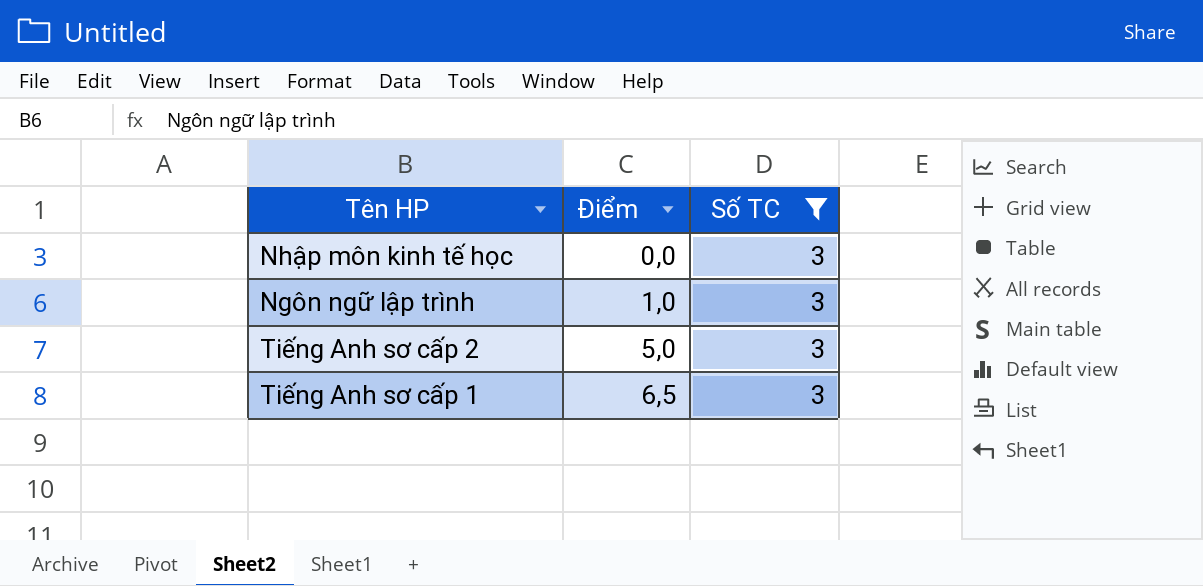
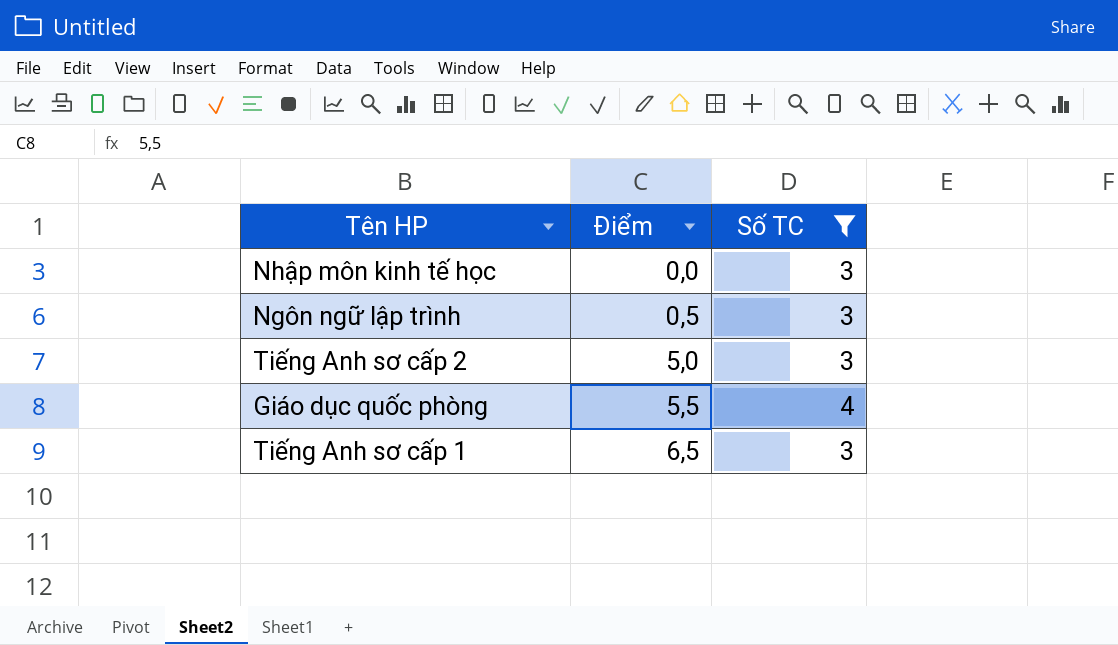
Ngôn ngữ lập trình | Điểm: 1,0 -> 0,5
row Giáo dục quốc phòng: none -> 5,5 | 4

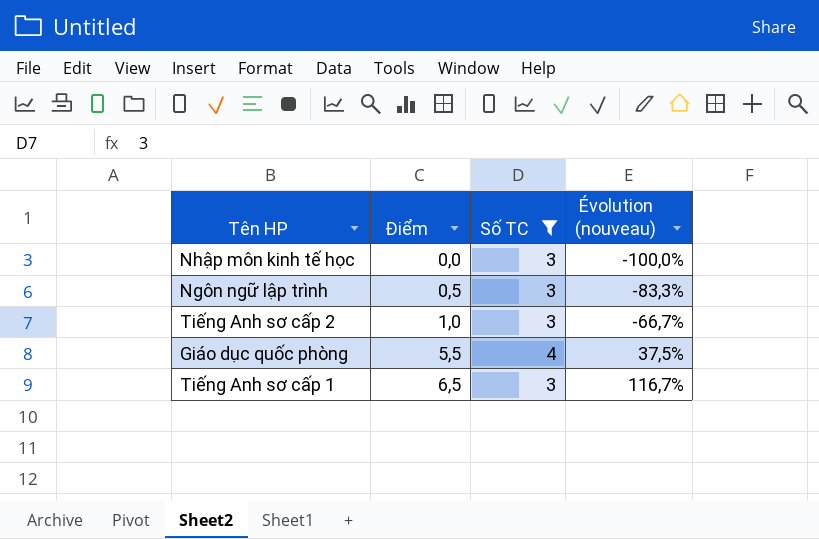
column Évolution (nouveau) | formula: none -> ([Điểm] - [Số TC]) / [Số TC]
Tiếng Anh sơ cấp 2 | Điểm: 5,0 -> 1,0

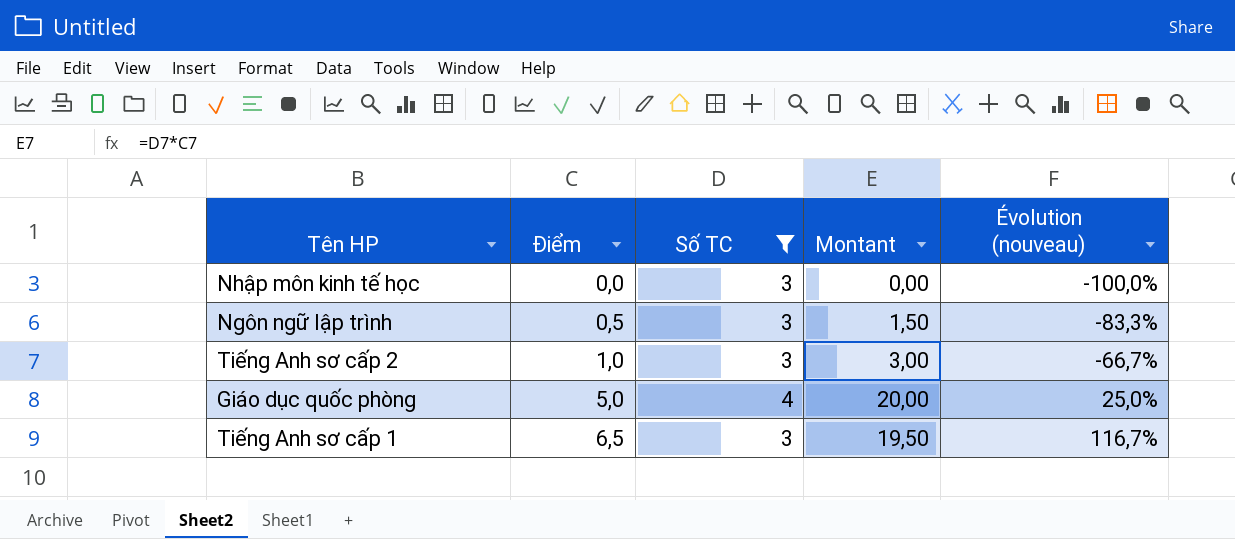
column Montant | formula: none -> [Điểm] * [Số TC]
Giáo dục quốc phòng | Điểm: 5,5 -> 5,0
Giáo dục quốc phòng | Évolution (nouveau): 37,5% -> 25,0%

